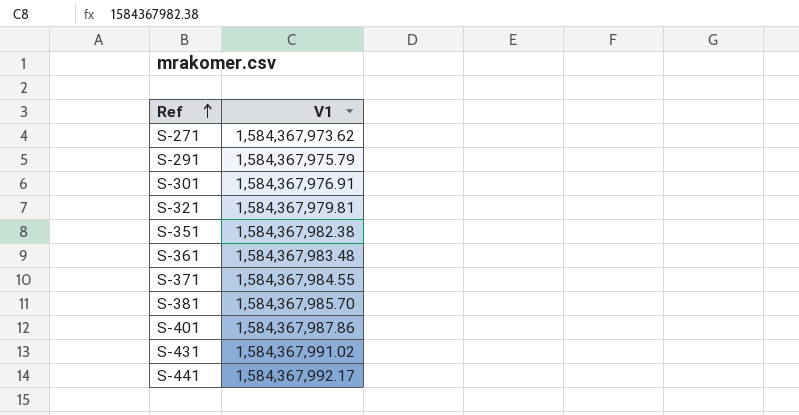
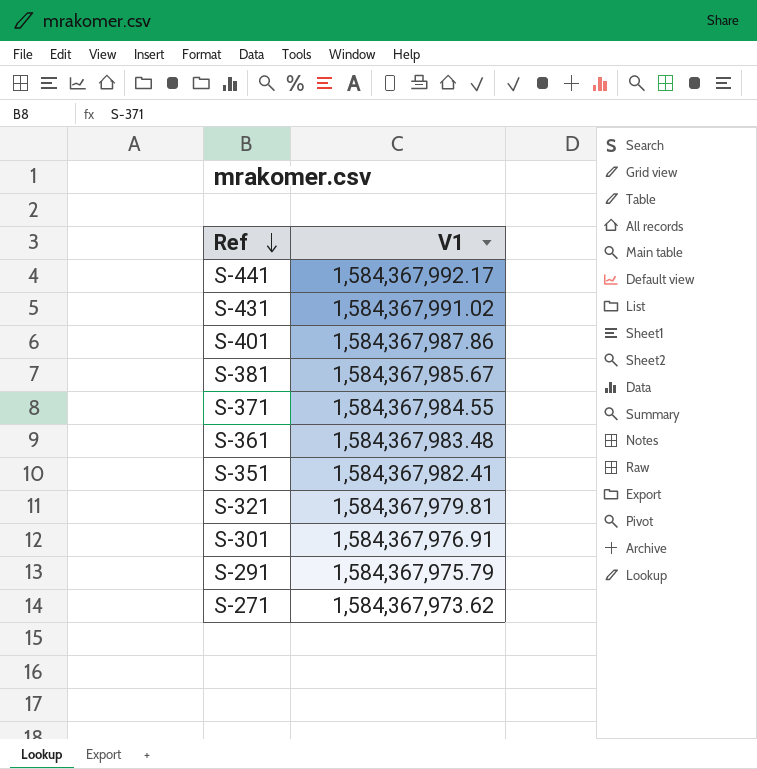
row order: Ref ascending -> Ref descending
S-381 | V1: 1,584,367,985.70 -> 1,584,367,985.67
S-351 | V1: 1,584,367,982.38 -> 1,584,367,982.41

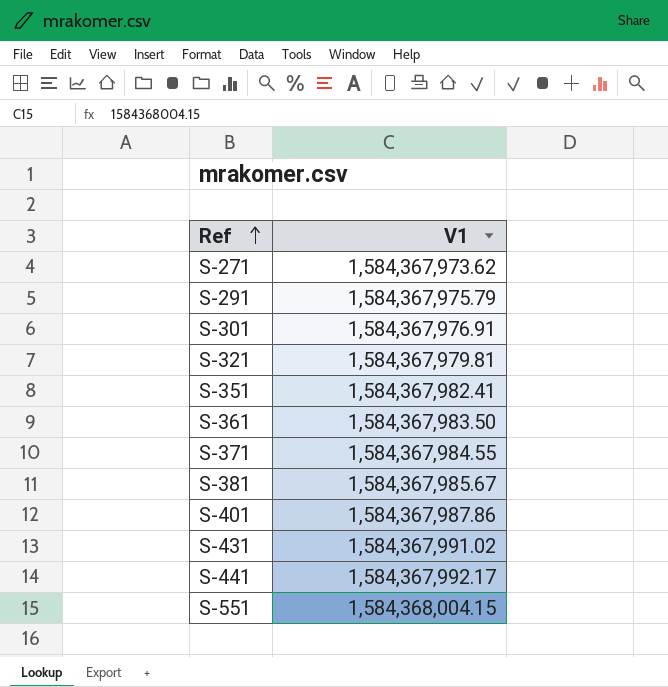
row order: Ref descending -> Ref ascending
S-361 | V1: 1,584,367,983.48 -> 1,584,367,983.50
row S-551: none -> 1,584,368,004.15

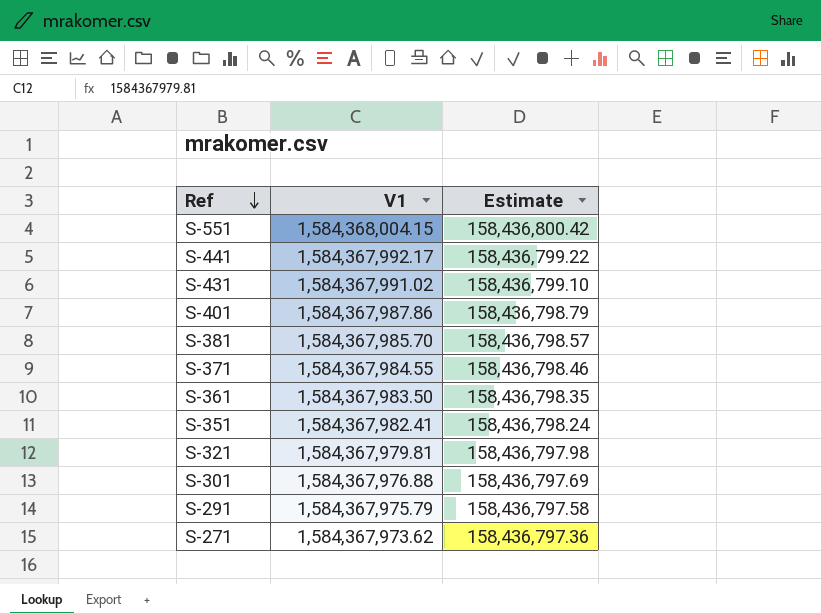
row order: Ref ascending -> Ref descending
column Estimate | formula: none -> [V1] * 0.1
S-381 | V1: 1,584,367,985.67 -> 1,584,367,985.70
S-301 | V1: 1,584,367,976.91 -> 1,584,367,976.88

